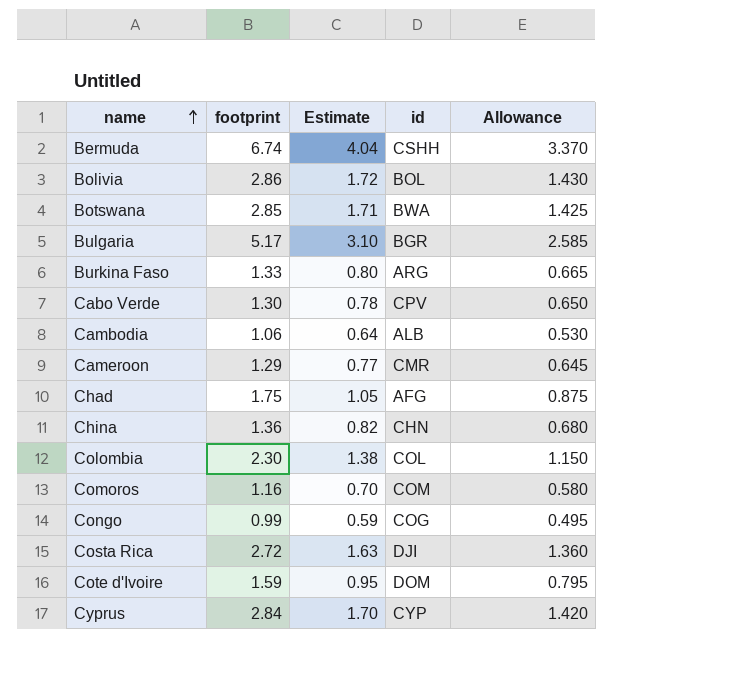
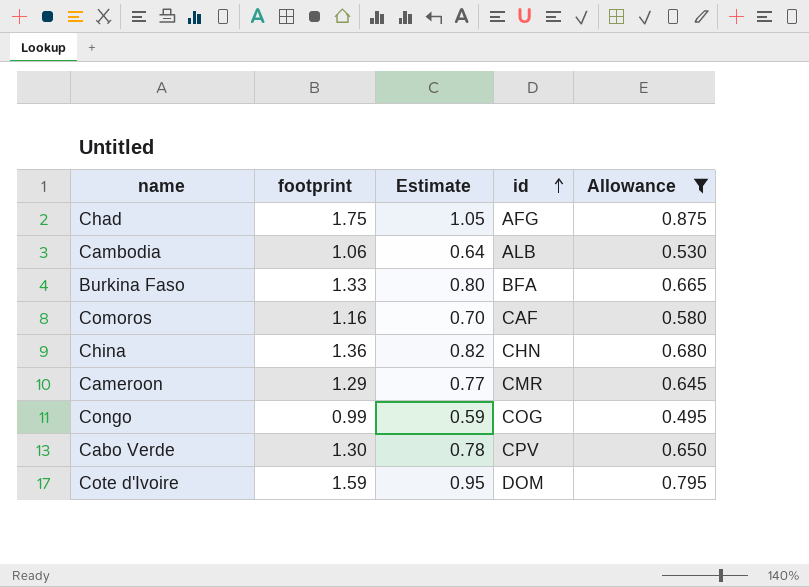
filter: none -> Allowance <= 0.875
row order: name ascending -> id ascending
Burkina Faso | id: ARG -> BFA
Comoros | id: COM -> CAF

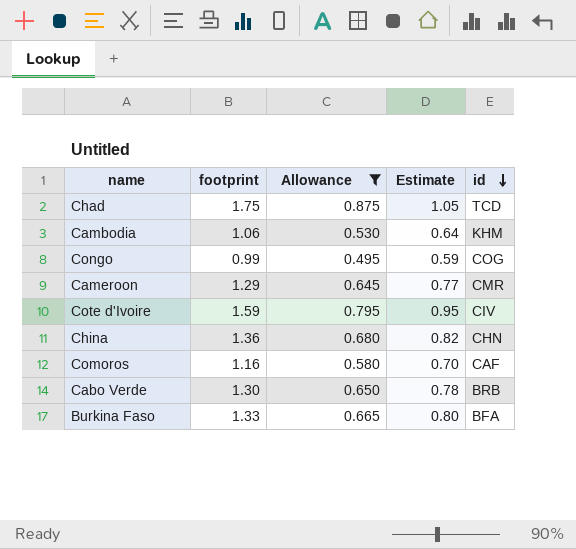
row order: id ascending -> id descending
column Allowance | position: 5 -> 3
Chad | id: AFG -> TCD
Cambodia | id: ALB -> KHM
Cote d'Ivoire | id: DOM -> CIV
Cabo Verde | id: CPV -> BRB

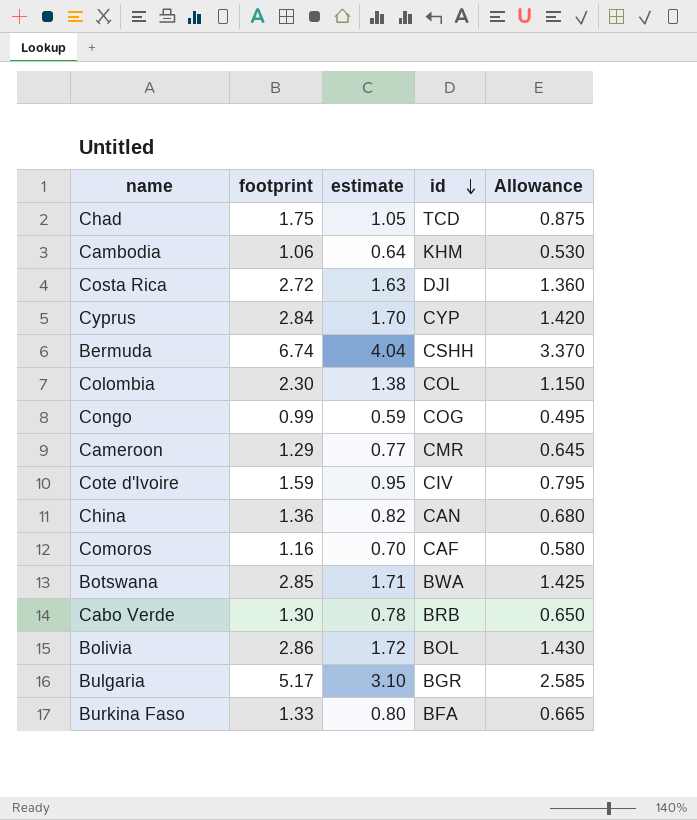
filter: Allowance <= 0.875 -> none
column name: Estimate -> estimate
column Allowance | position: 3 -> 5
China | id: CHN -> CAN

